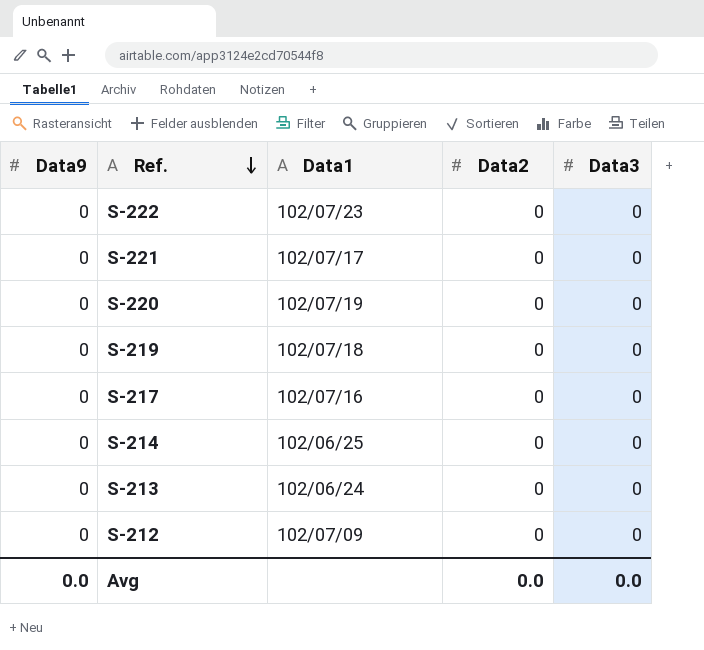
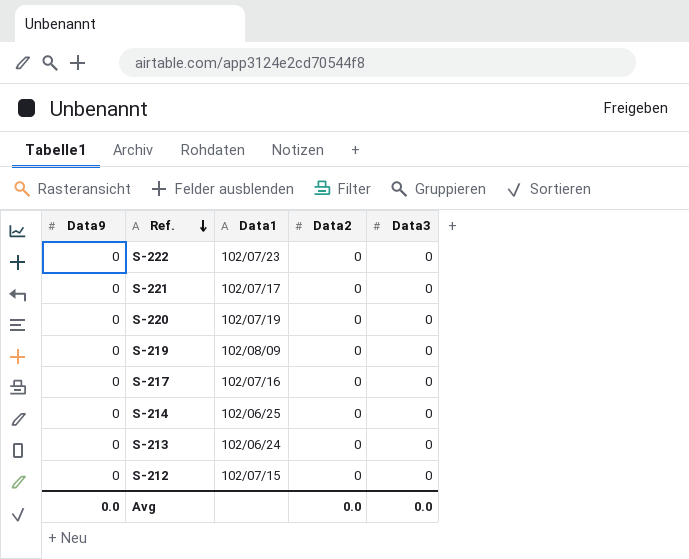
S-219 | Data1: 102/07/18 -> 102/08/09
S-212 | Data1: 102/07/09 -> 102/07/15

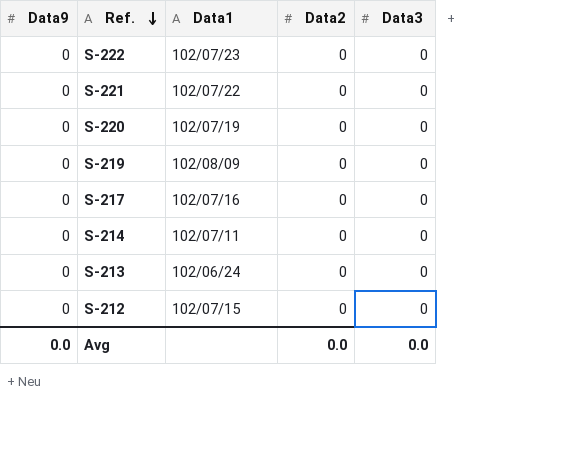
S-221 | Data1: 102/07/17 -> 102/07/22
S-214 | Data1: 102/06/25 -> 102/07/11

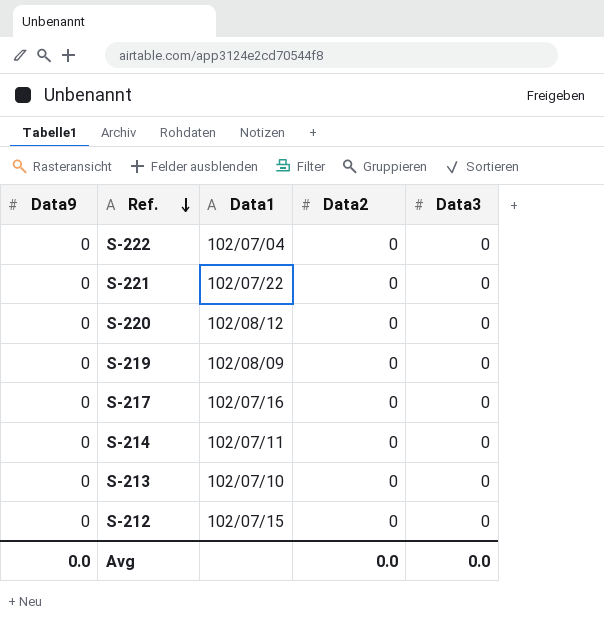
S-222 | Data1: 102/07/23 -> 102/07/04
S-220 | Data1: 102/07/19 -> 102/08/12
S-213 | Data1: 102/06/24 -> 102/07/10

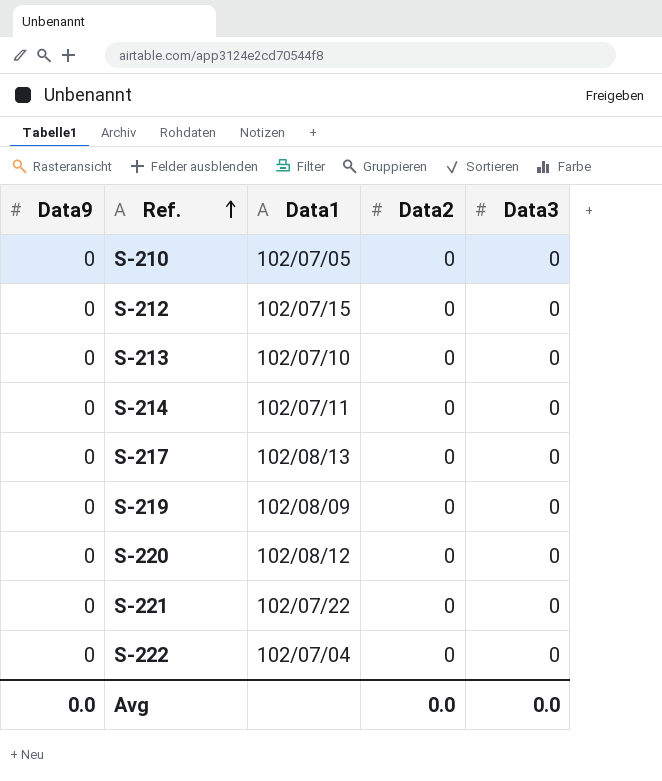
row order: Ref. descending -> Ref. ascending
row S-210: none -> 0 | 102/07/05 | 0 | 0
S-217 | Data1: 102/07/16 -> 102/08/13

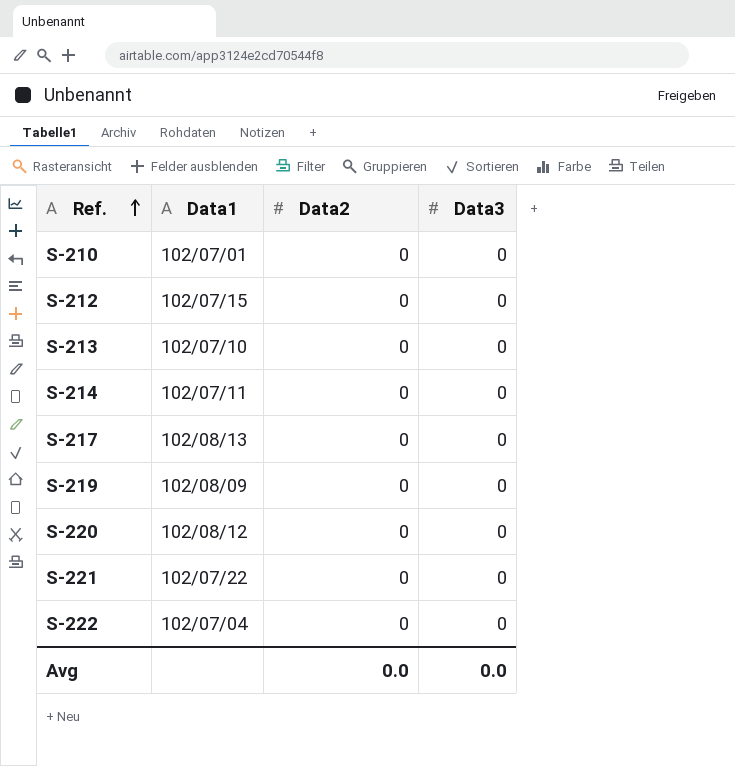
column Data9 | position: 1 -> none
S-210 | Data1: 102/07/05 -> 102/07/01

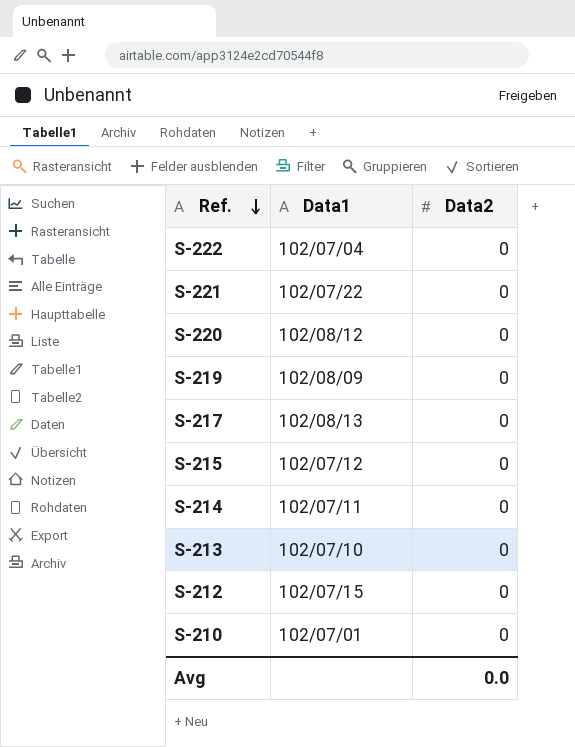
row order: Ref. ascending -> Ref. descending
column Data3 | position: 4 -> none
row S-215: none -> 102/07/12 | 0

